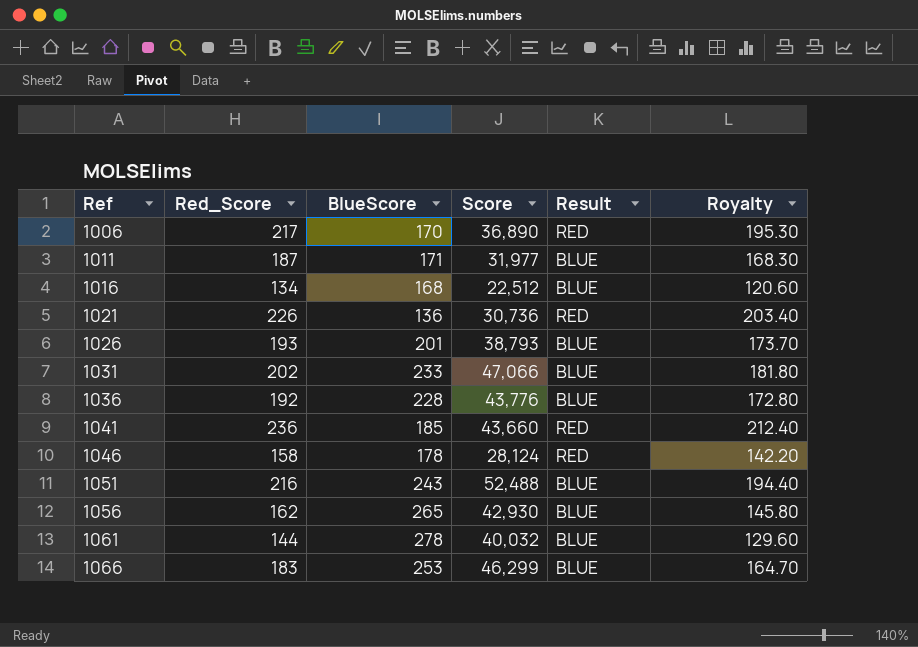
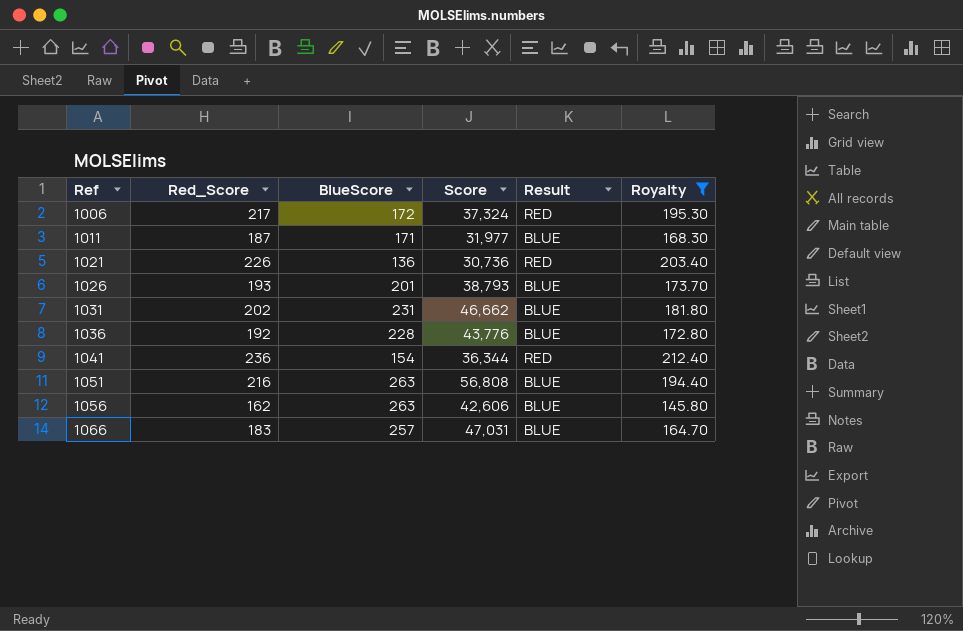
filter: none -> Royalty >= 145.80
1006 | BlueScore: 170 -> 172
1006 | Score: 36,890 -> 37,324
1031 | BlueScore: 233 -> 231
1031 | Score: 47,066 -> 46,662
1041 | BlueScore: 185 -> 154
1041 | Score: 43,660 -> 36,344
1051 | BlueScore: 243 -> 263
1051 | Score: 52,488 -> 56,808
1056 | BlueScore: 265 -> 263
1056 | Score: 42,930 -> 42,606
1066 | BlueScore: 253 -> 257
1066 | Score: 46,299 -> 47,031

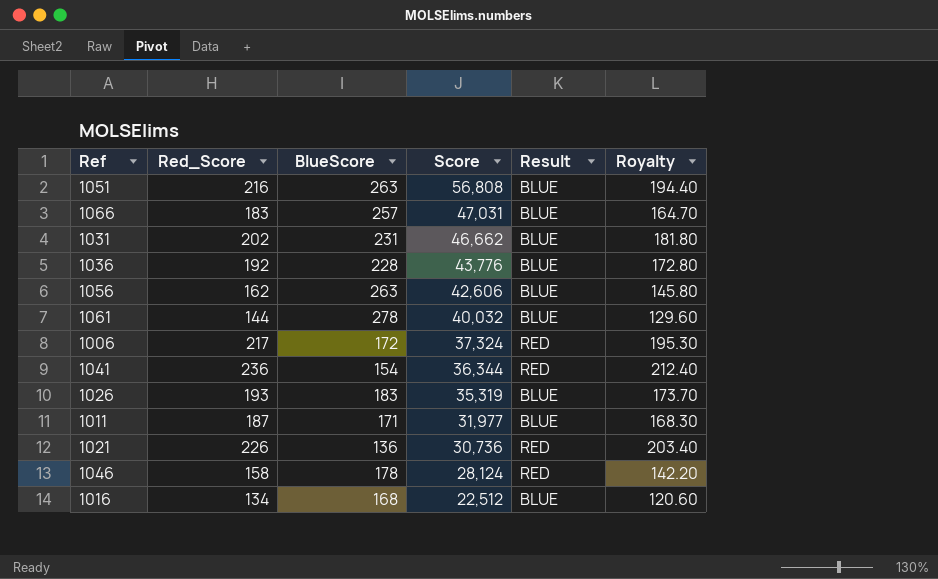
filter: Royalty >= 145.80 -> none
row order: Ref ascending -> Score descending
1026 | BlueScore: 201 -> 183
1026 | Score: 38,793 -> 35,319

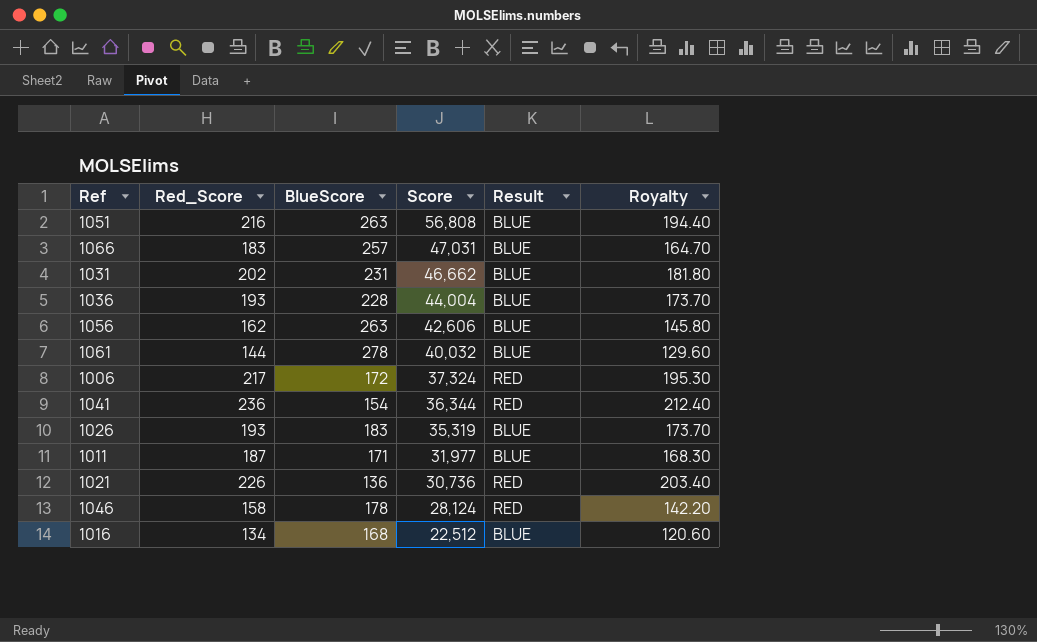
1036 | Red_Score: 192 -> 193
1036 | Score: 43,776 -> 44,004
1036 | Royalty: 172.80 -> 173.70

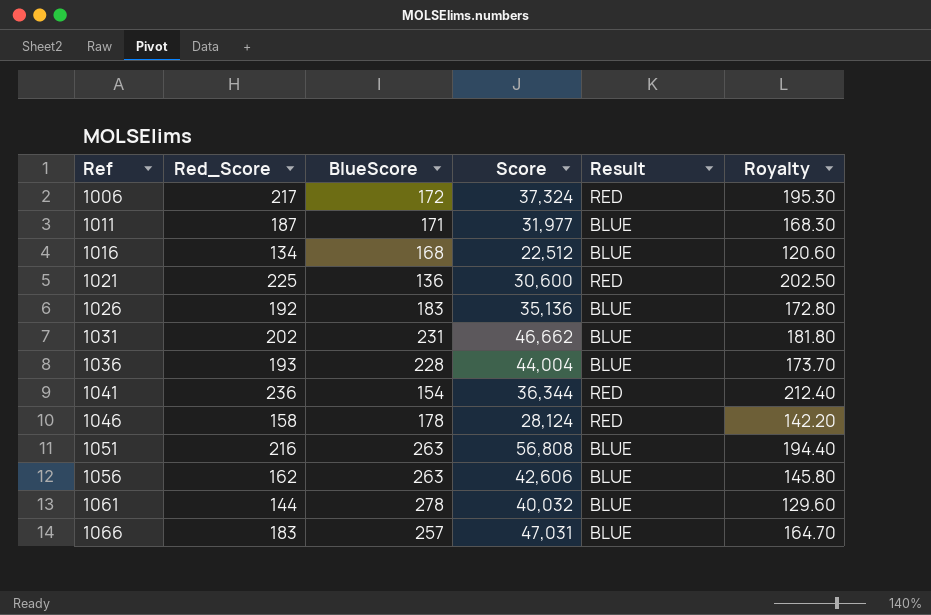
row order: Score descending -> Ref ascending
1021 | Red_Score: 226 -> 225
1021 | Score: 30,736 -> 30,600
1021 | Royalty: 203.40 -> 202.50
1026 | Red_Score: 193 -> 192
1026 | Score: 35,319 -> 35,136
1026 | Royalty: 173.70 -> 172.80

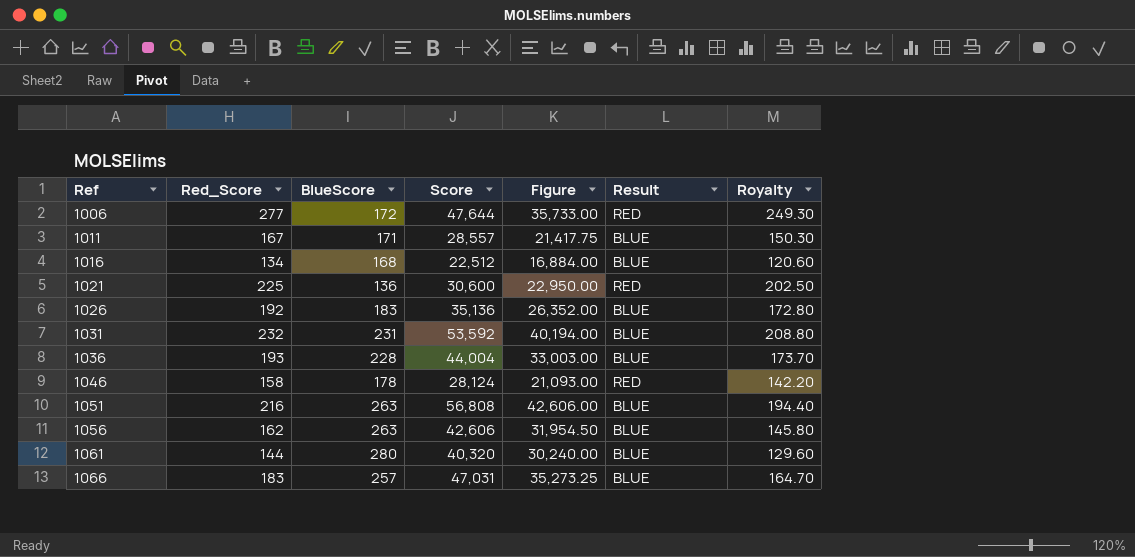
column Figure | formula: none -> [Score] * 0.75
row 1041: 236 | 154 | 36,344 | RED | 212.40 -> none
1006 | Red_Score: 217 -> 277
1006 | Score: 37,324 -> 47,644
1006 | Royalty: 195.30 -> 249.30
1011 | Red_Score: 187 -> 167
1011 | Score: 31,977 -> 28,557
1011 | Royalty: 168.30 -> 150.30
1031 | Red_Score: 202 -> 232
1031 | Score: 46,662 -> 53,592
1031 | Royalty: 181.80 -> 208.80
1061 | BlueScore: 278 -> 280
1061 | Score: 40,032 -> 40,320

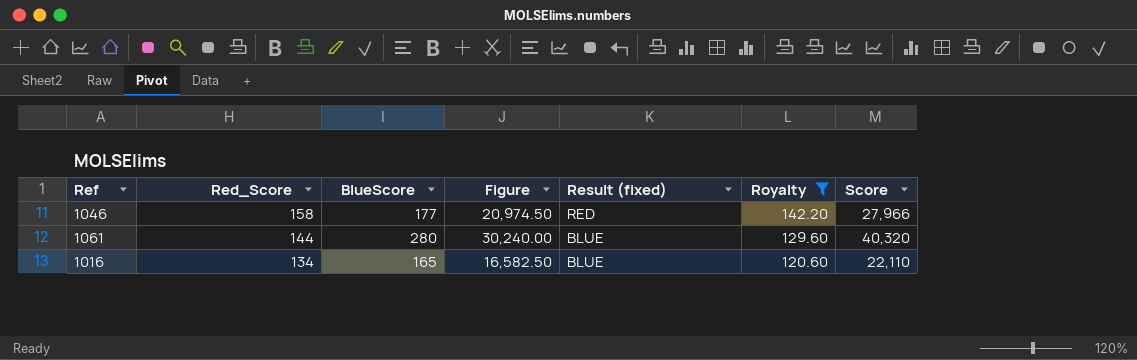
filter: none -> Royalty <= 142.20
row order: Ref ascending -> Red_Score descending
column name: Result -> Result (fixed)
column Score | position: 4 -> 7
1046 | BlueScore: 178 -> 177
1046 | Figure: 21,093.00 -> 20,974.50
1046 | Score: 28,124 -> 27,966
1016 | BlueScore: 168 -> 165
1016 | Figure: 16,884.00 -> 16,582.50
1016 | Score: 22,512 -> 22,110

